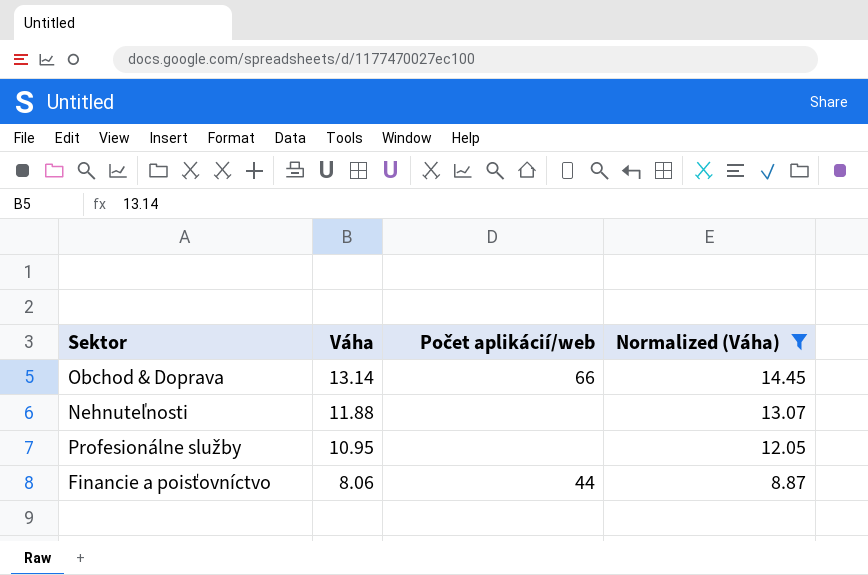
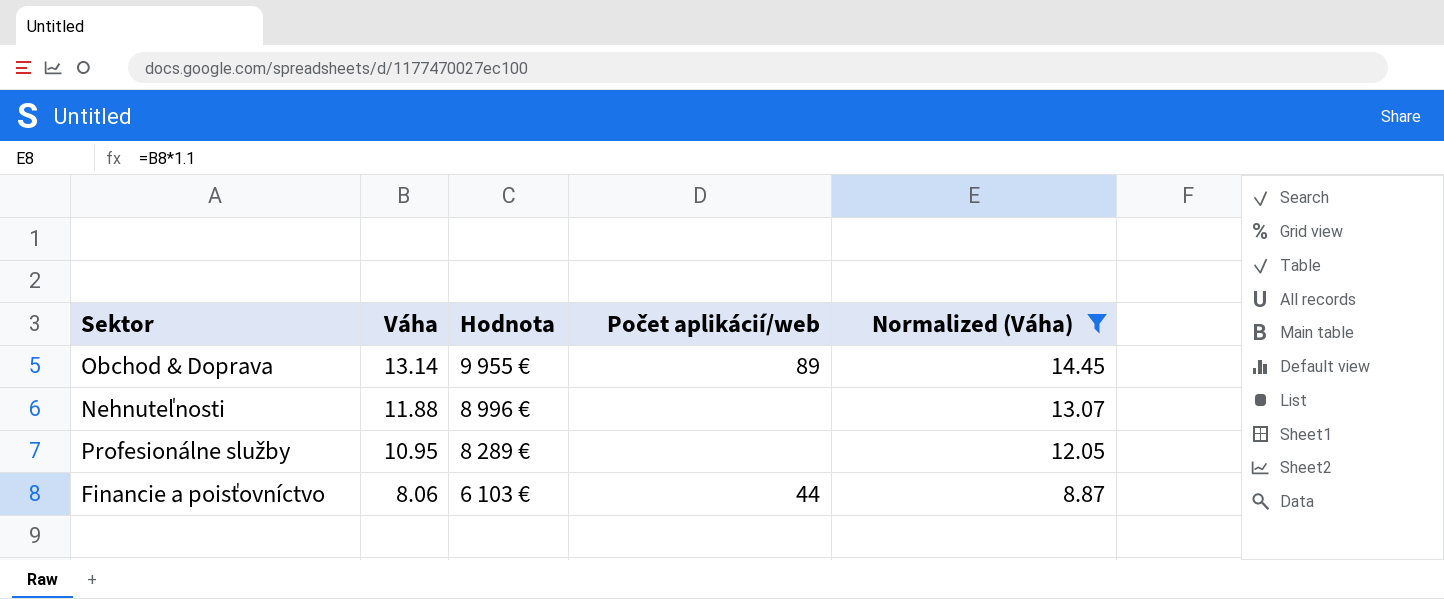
column Hodnota | position: none -> 3
Obchod & Doprava | Počet aplikácií/web: 66 -> 89

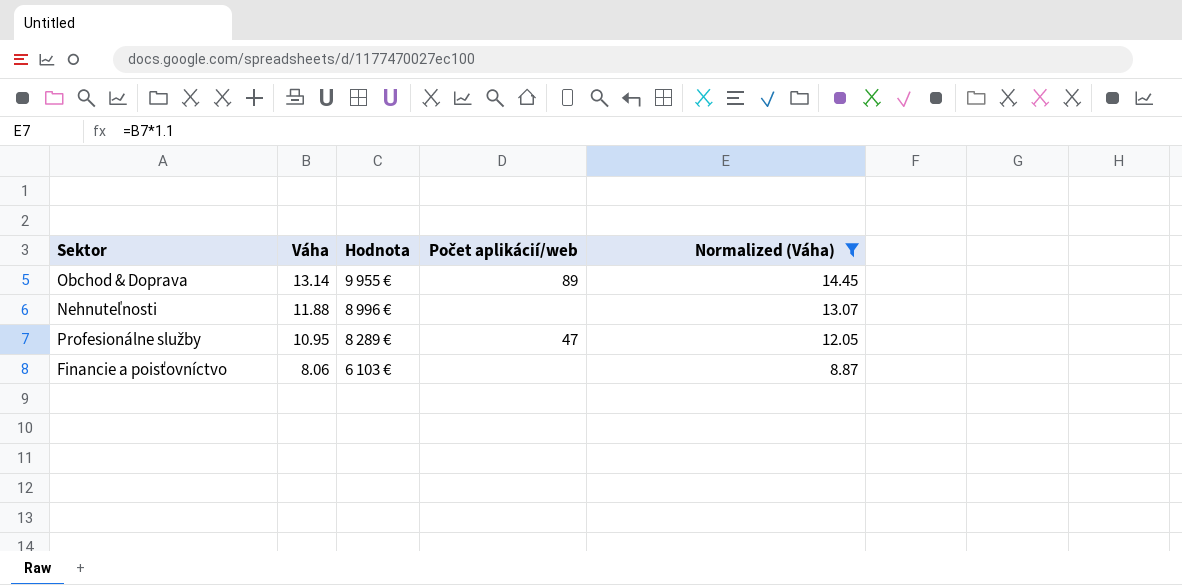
Profesionálne služby | Počet aplikácií/web: none -> 47
Financie a poisťovníctvo | Počet aplikácií/web: 44 -> none

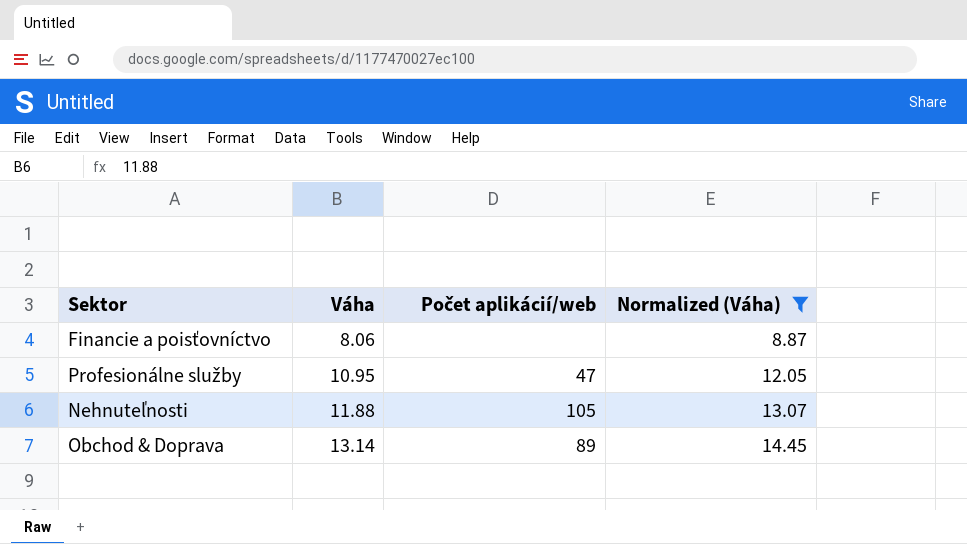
row order: Váha descending -> Váha ascending
column Hodnota | position: 3 -> none
Nehnuteľnosti | Počet aplikácií/web: none -> 105

